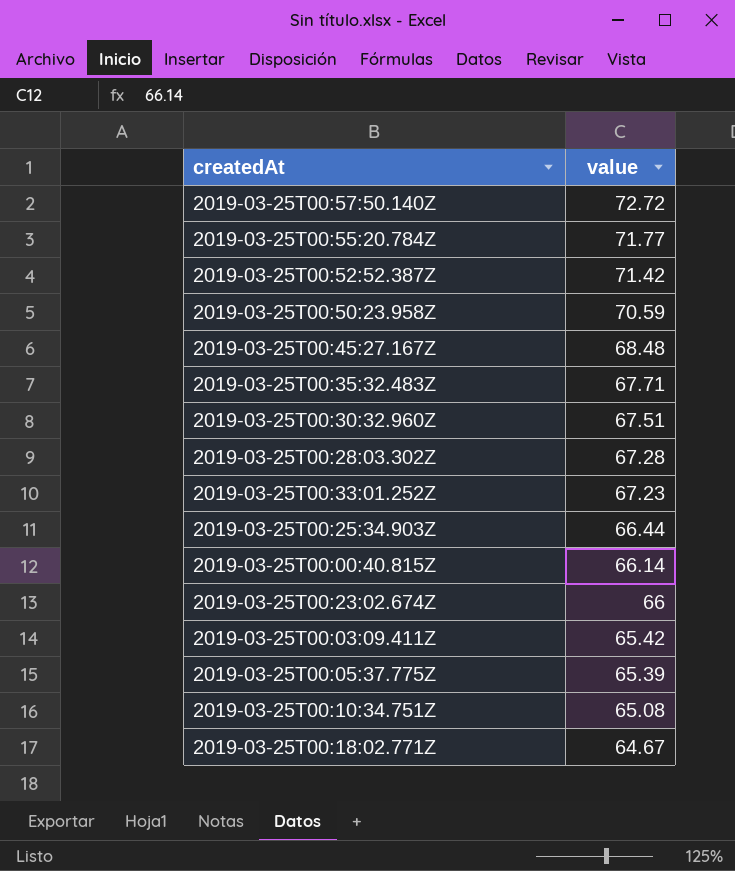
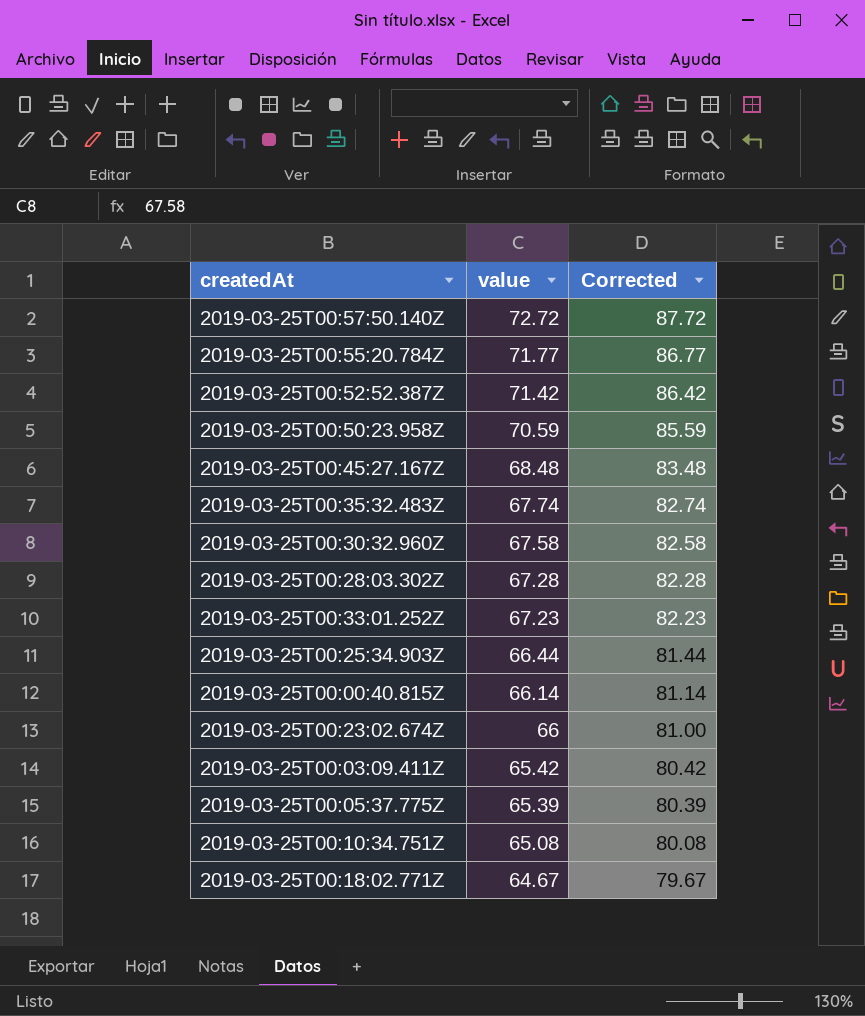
column Corrected | formula: none -> [value] + 15
2019-03-25T00:35:32.483Z | value: 67.71 -> 67.74
2019-03-25T00:30:32.960Z | value: 67.51 -> 67.58

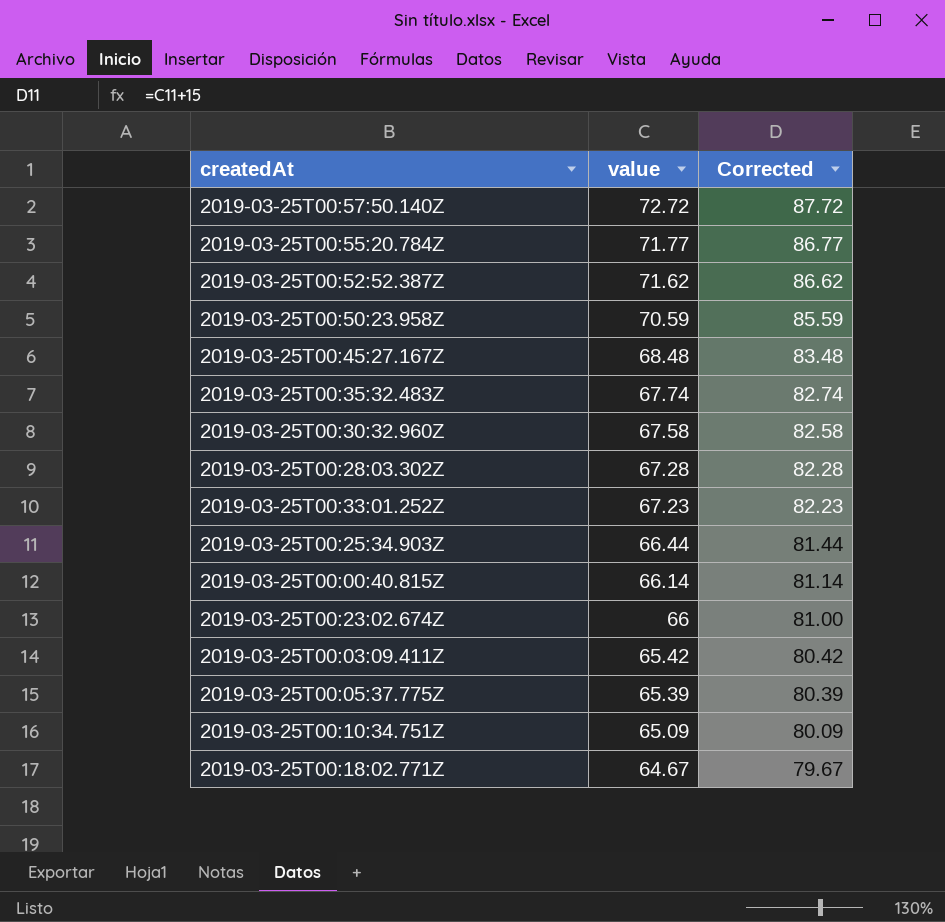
2019-03-25T00:52:52.387Z | value: 71.42 -> 71.62
2019-03-25T00:52:52.387Z | Corrected: 86.42 -> 86.62
2019-03-25T00:10:34.751Z | value: 65.08 -> 65.09
2019-03-25T00:10:34.751Z | Corrected: 80.08 -> 80.09

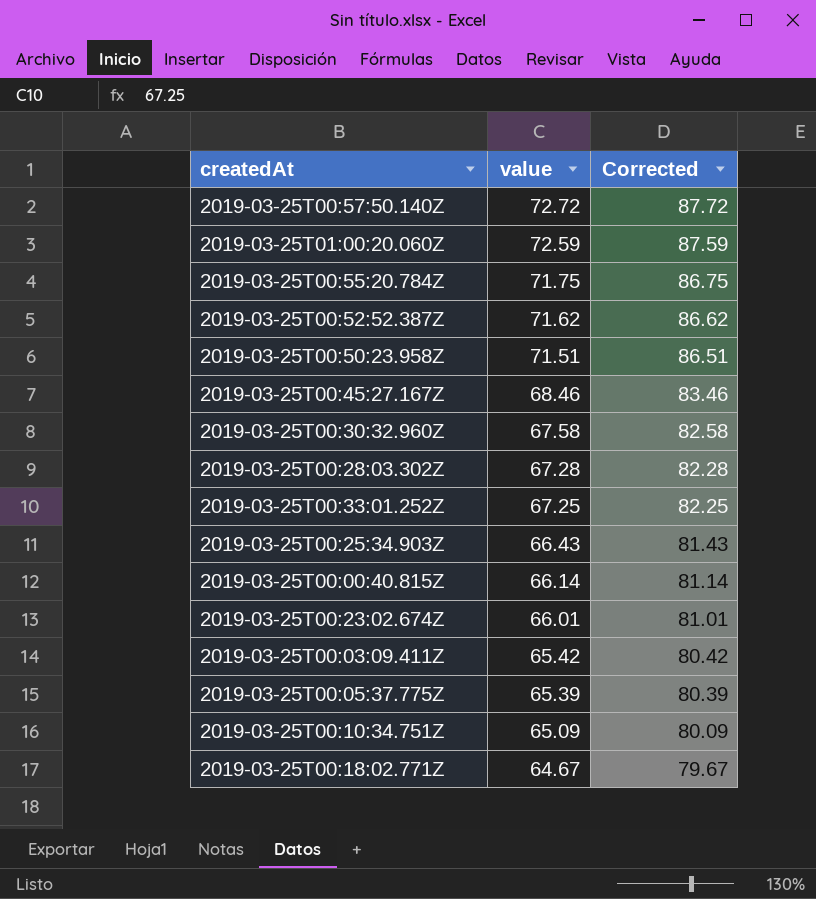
row 2019-03-25T00:35:32.483Z: 67.74 | 82.74 -> none
row 2019-03-25T01:00:20.060Z: none -> 72.59 | 87.59
2019-03-25T00:55:20.784Z | value: 71.77 -> 71.75
2019-03-25T00:55:20.784Z | Corrected: 86.77 -> 86.75
2019-03-25T00:50:23.958Z | value: 70.59 -> 71.51
2019-03-25T00:50:23.958Z | Corrected: 85.59 -> 86.51
2019-03-25T00:45:27.167Z | value: 68.48 -> 68.46
2019-03-25T00:45:27.167Z | Corrected: 83.48 -> 83.46
2019-03-25T00:33:01.252Z | value: 67.23 -> 67.25
2019-03-25T00:33:01.252Z | Corrected: 82.23 -> 82.25
2019-03-25T00:25:34.903Z | value: 66.44 -> 66.43
2019-03-25T00:25:34.903Z | Corrected: 81.44 -> 81.43
2019-03-25T00:23:02.674Z | value: 66 -> 66.01
2019-03-25T00:23:02.674Z | Corrected: 81.00 -> 81.01

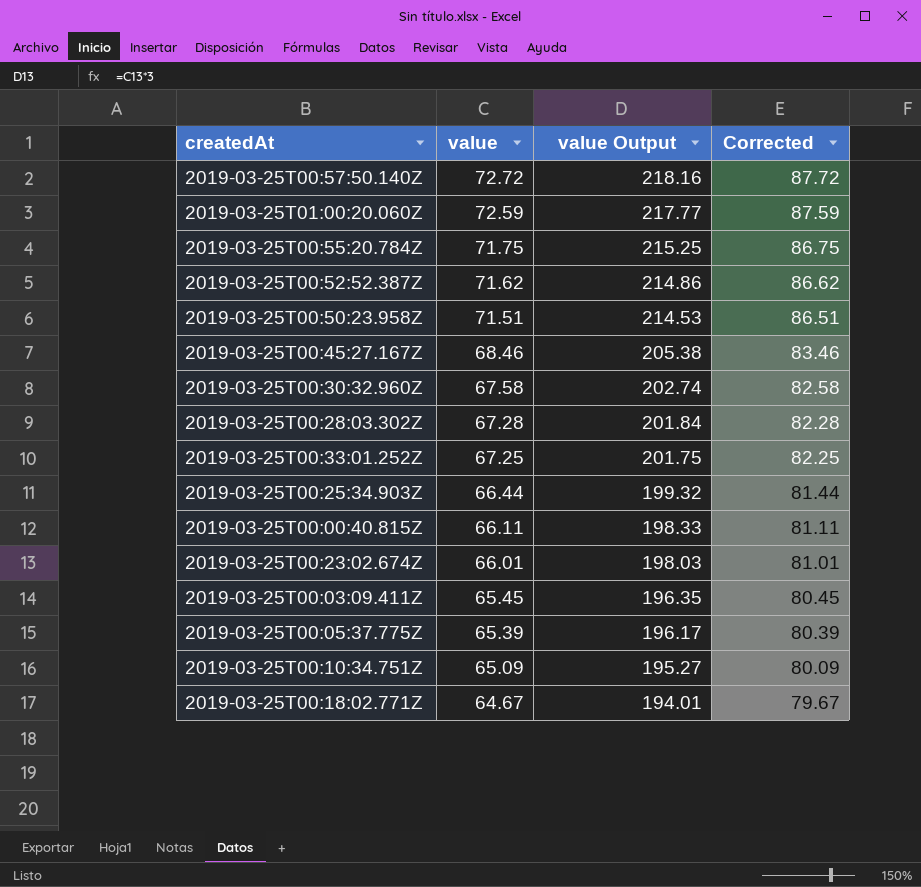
column value Output | formula: none -> [value] * 3
2019-03-25T00:25:34.903Z | value: 66.43 -> 66.44
2019-03-25T00:25:34.903Z | Corrected: 81.43 -> 81.44
2019-03-25T00:00:40.815Z | value: 66.14 -> 66.11
2019-03-25T00:00:40.815Z | Corrected: 81.14 -> 81.11
2019-03-25T00:03:09.411Z | value: 65.42 -> 65.45
2019-03-25T00:03:09.411Z | Corrected: 80.42 -> 80.45

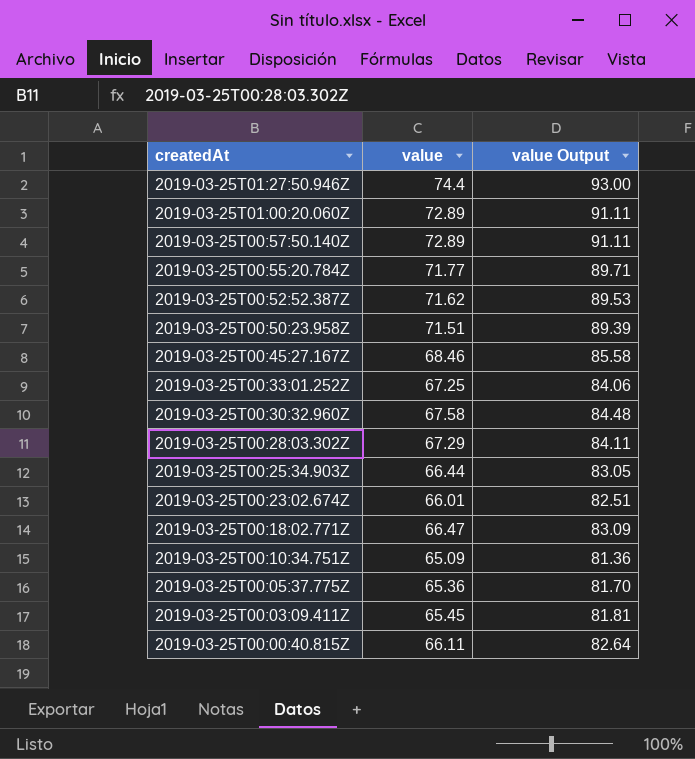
row order: value descending -> createdAt descending
column Corrected | formula: [value] + 15 -> none
column value Output | formula: [value] * 3 -> [value] * 1.25
row 2019-03-25T01:27:50.946Z: none -> 74.4 | 93.00
2019-03-25T01:00:20.060Z | value: 72.59 -> 72.89
2019-03-25T00:57:50.140Z | value: 72.72 -> 72.89
2019-03-25T00:55:20.784Z | value: 71.75 -> 71.77
2019-03-25T00:28:03.302Z | value: 67.28 -> 67.29
2019-03-25T00:18:02.771Z | value: 64.67 -> 66.47
2019-03-25T00:05:37.775Z | value: 65.39 -> 65.36

